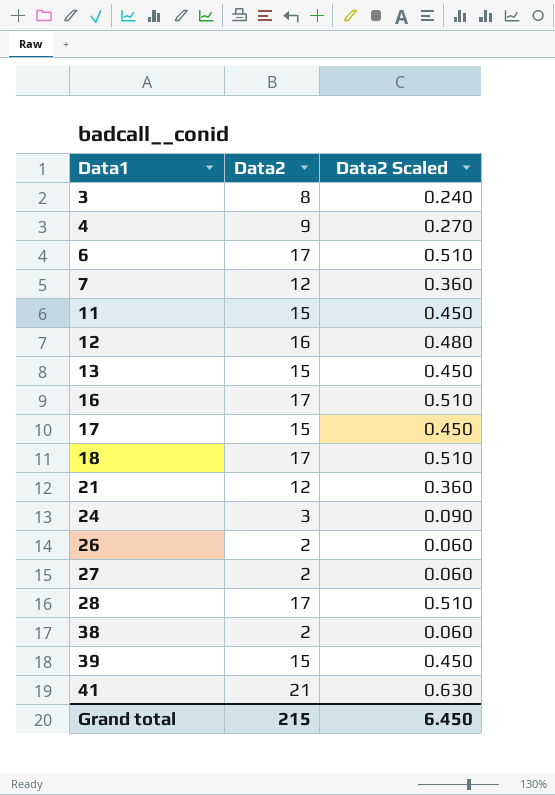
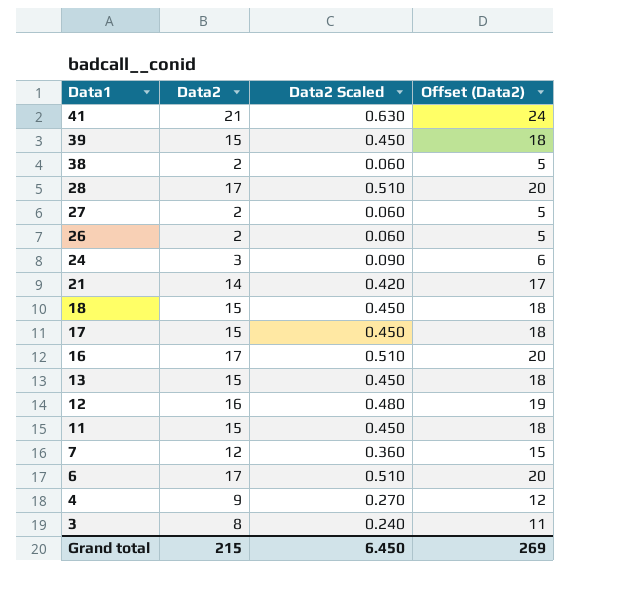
row order: Data1 ascending -> Data1 descending
column Offset (Data2) | formula: none -> [Data2] + 3
21 | Data2: 12 -> 14
21 | Data2 Scaled: 0.360 -> 0.420
18 | Data2: 17 -> 15
18 | Data2 Scaled: 0.510 -> 0.450

